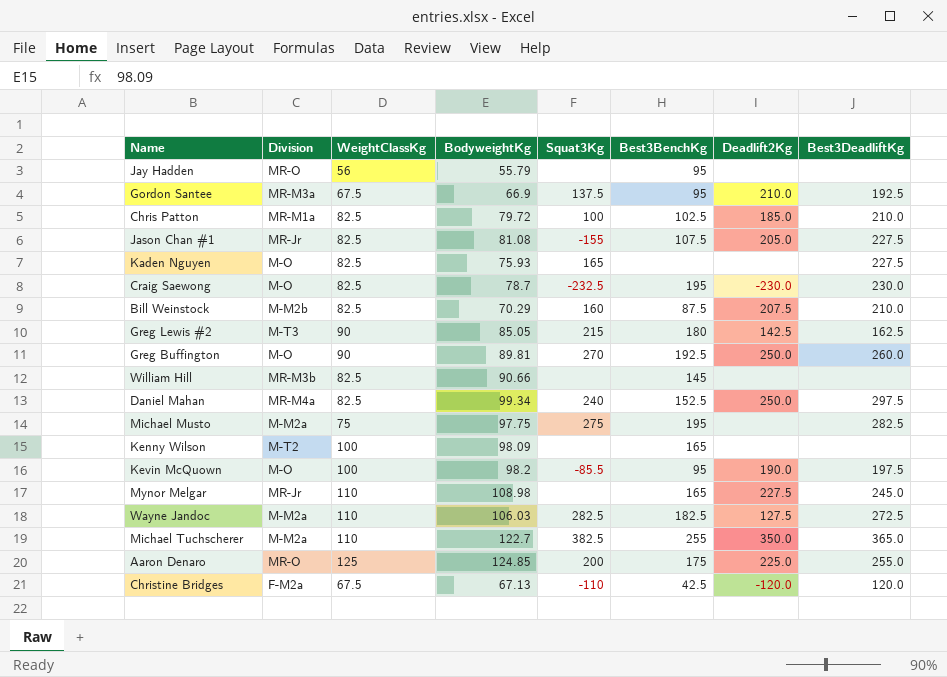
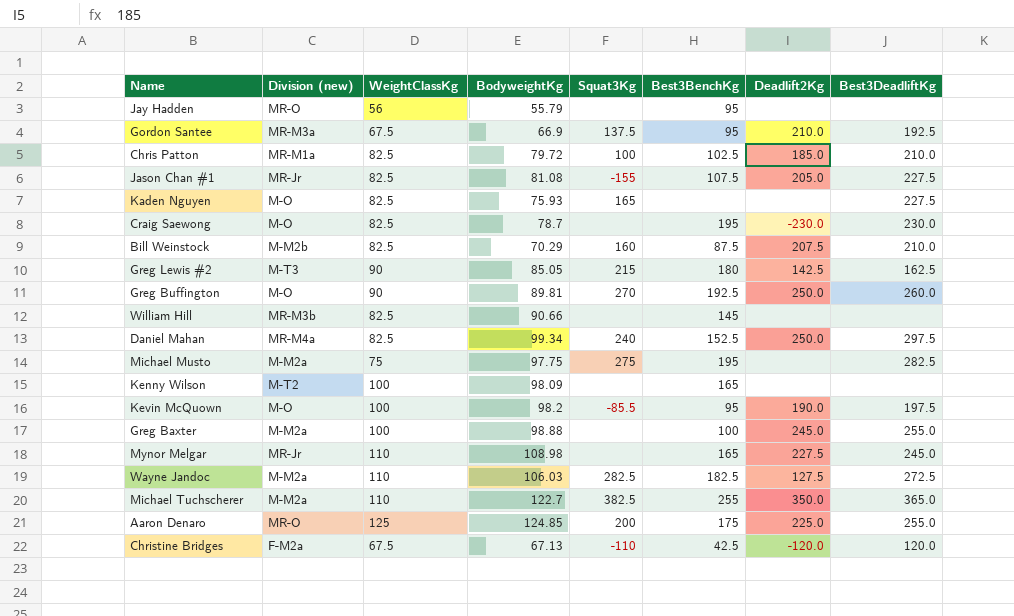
column name: Division -> Division (new)
Craig Saewong | Squat3Kg: -232.5 -> none
row Greg Baxter: none -> M-M2a | 100 | 98.88 | none | 100 | 245.0 | 255.0

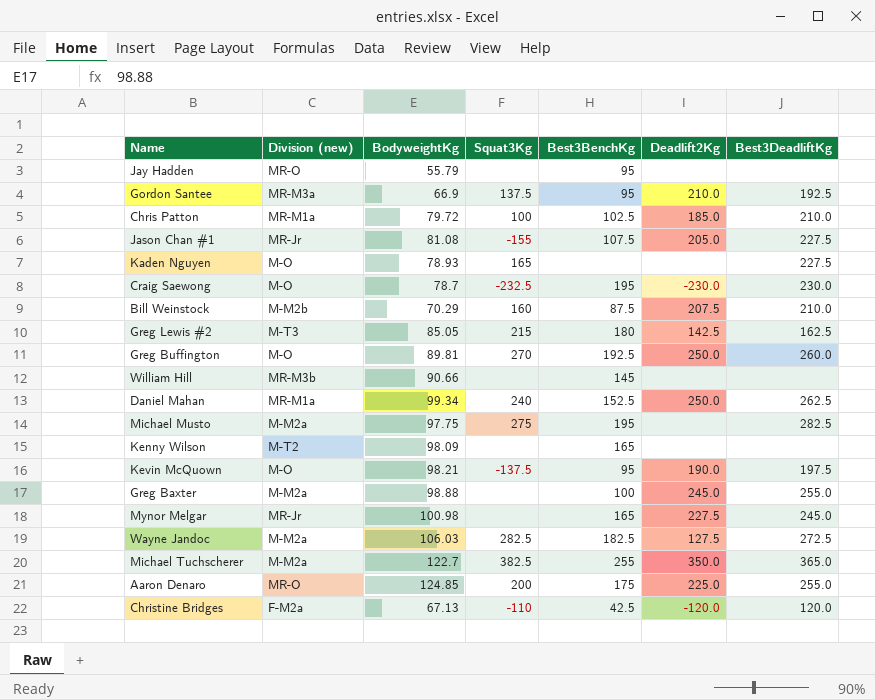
column WeightClassKg | position: 3 -> none
Kaden Nguyen | BodyweightKg: 75.93 -> 78.93
Craig Saewong | Squat3Kg: none -> -232.5
Daniel Mahan | Division (new): MR-M4a -> MR-M1a
Daniel Mahan | Best3DeadliftKg: 297.5 -> 262.5
Kevin McQuown | BodyweightKg: 98.2 -> 98.21
Kevin McQuown | Squat3Kg: -85.5 -> -137.5
Mynor Melgar | BodyweightKg: 108.98 -> 100.98

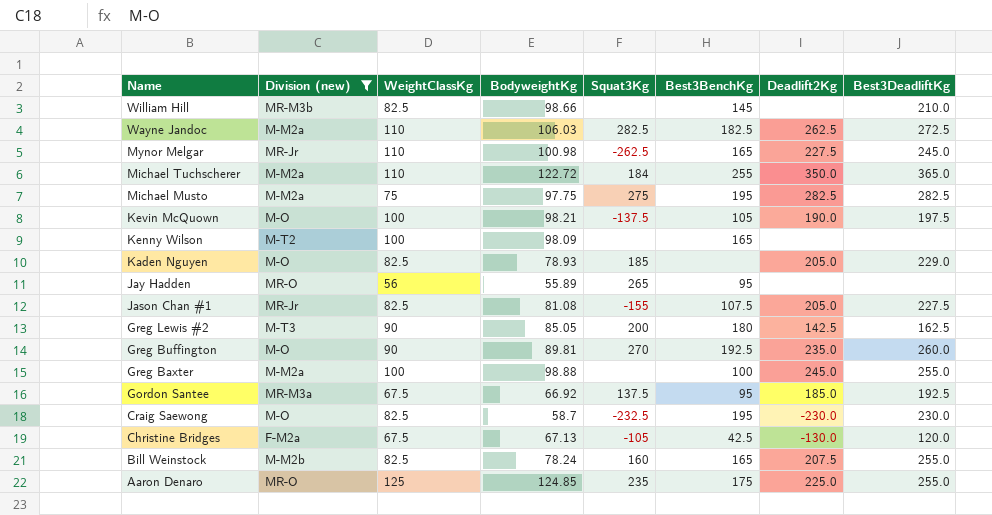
filter: none -> Division (new) != MR-M1a
row order: none -> Name descending
column WeightClassKg | position: none -> 3
William Hill | BodyweightKg: 90.66 -> 98.66
William Hill | Best3DeadliftKg: none -> 210.0
Wayne Jandoc | Deadlift2Kg: 127.5 -> 262.5
Mynor Melgar | Squat3Kg: none -> -262.5
Michael Tuchscherer | BodyweightKg: 122.7 -> 122.72
Michael Tuchscherer | Squat3Kg: 382.5 -> 184
Michael Musto | Deadlift2Kg: none -> 282.5
Kevin McQuown | Best3BenchKg: 95 -> 105
Kaden Nguyen | Squat3Kg: 165 -> 185
Kaden Nguyen | Deadlift2Kg: none -> 205.0
Kaden Nguyen | Best3DeadliftKg: 227.5 -> 229.0
Jay Hadden | BodyweightKg: 55.79 -> 55.89
Jay Hadden | Squat3Kg: none -> 265
Greg Lewis #2 | Squat3Kg: 215 -> 200
Greg Buffington | Deadlift2Kg: 250.0 -> 235.0
Gordon Santee | BodyweightKg: 66.9 -> 66.92
Gordon Santee | Deadlift2Kg: 210.0 -> 185.0
Craig Saewong | BodyweightKg: 78.7 -> 58.7
Christine Bridges | Squat3Kg: -110 -> -105
Christine Bridges | Deadlift2Kg: -120.0 -> -130.0
Bill Weinstock | BodyweightKg: 70.29 -> 78.24
Bill Weinstock | Best3BenchKg: 87.5 -> 165
Bill Weinstock | Best3DeadliftKg: 210.0 -> 255.0
Aaron Denaro | Squat3Kg: 200 -> 235

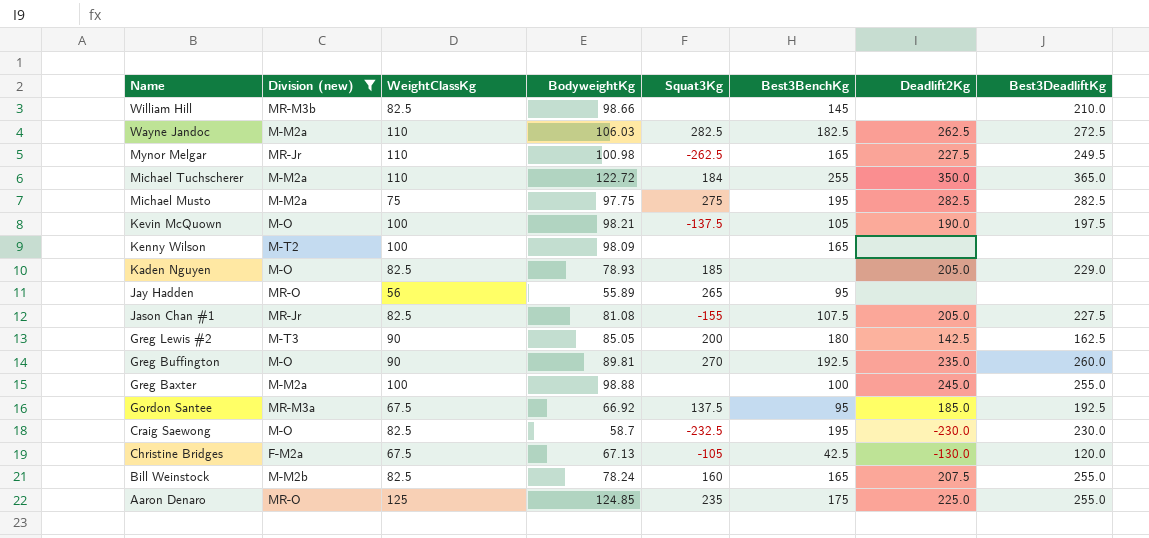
Mynor Melgar | Best3DeadliftKg: 245.0 -> 249.5

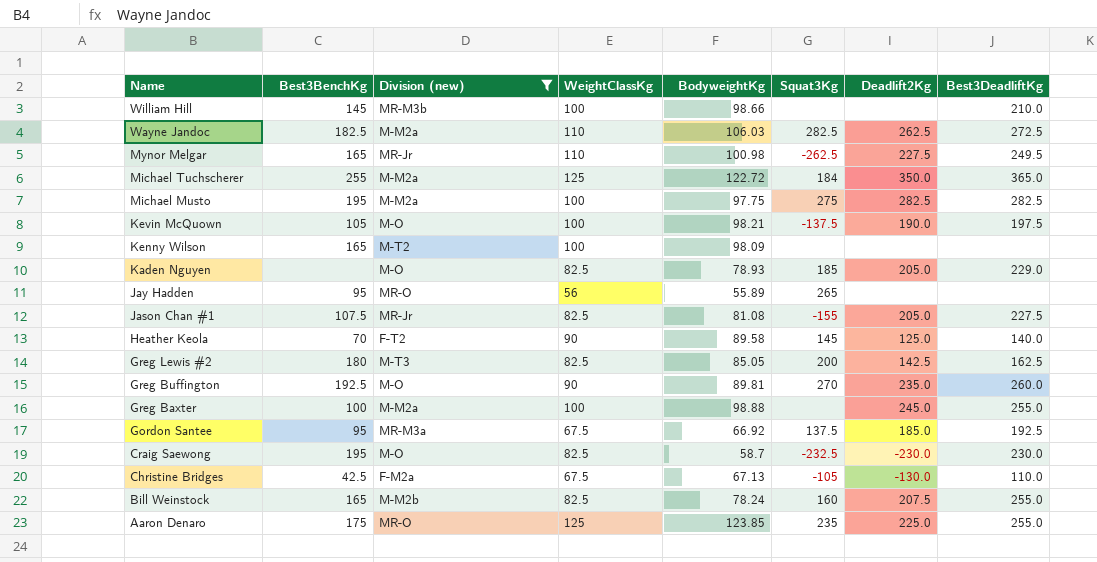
column Best3BenchKg | position: 6 -> 2
William Hill | WeightClassKg: 82.5 -> 100
Michael Tuchscherer | WeightClassKg: 110 -> 125
Michael Musto | WeightClassKg: 75 -> 100
row Heather Keola: none -> 70 | F-T2 | 90 | 89.58 | 145 | 125.0 | 140.0
Greg Lewis #2 | WeightClassKg: 90 -> 82.5
Christine Bridges | Best3DeadliftKg: 120.0 -> 110.0
Aaron Denaro | BodyweightKg: 124.85 -> 123.85

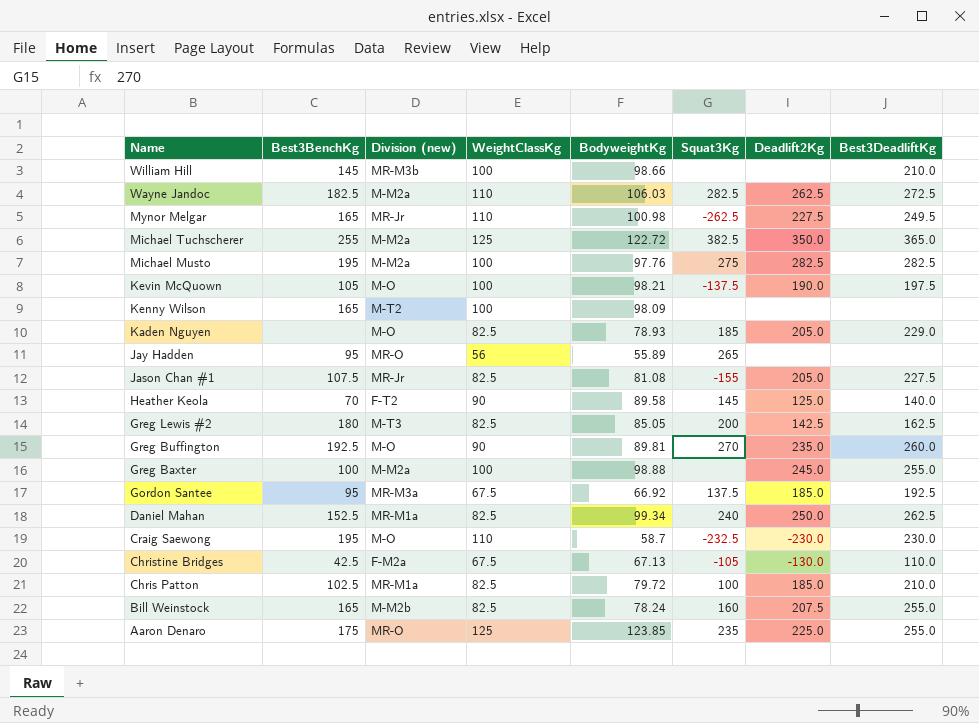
filter: Division (new) != MR-M1a -> none
Michael Tuchscherer | Squat3Kg: 184 -> 382.5
Michael Musto | BodyweightKg: 97.75 -> 97.76
Craig Saewong | WeightClassKg: 82.5 -> 110

